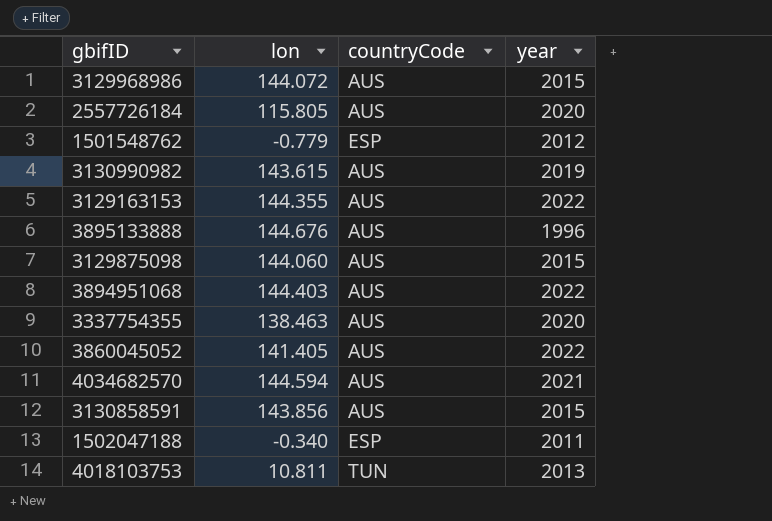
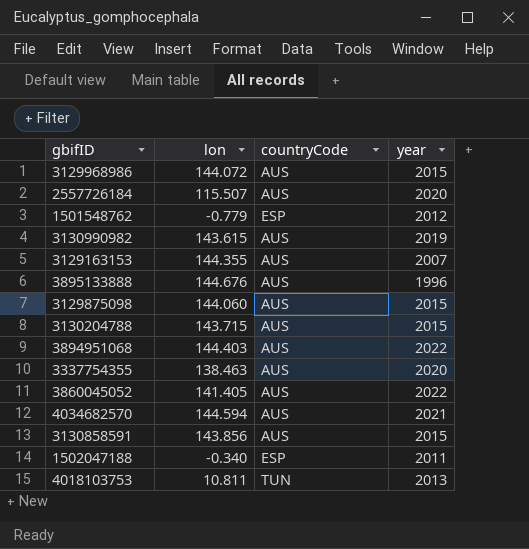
2557726184 | lon: 115.805 -> 115.507
3129163153 | year: 2022 -> 2007
row 3130204788: none -> 143.715 | AUS | 2015

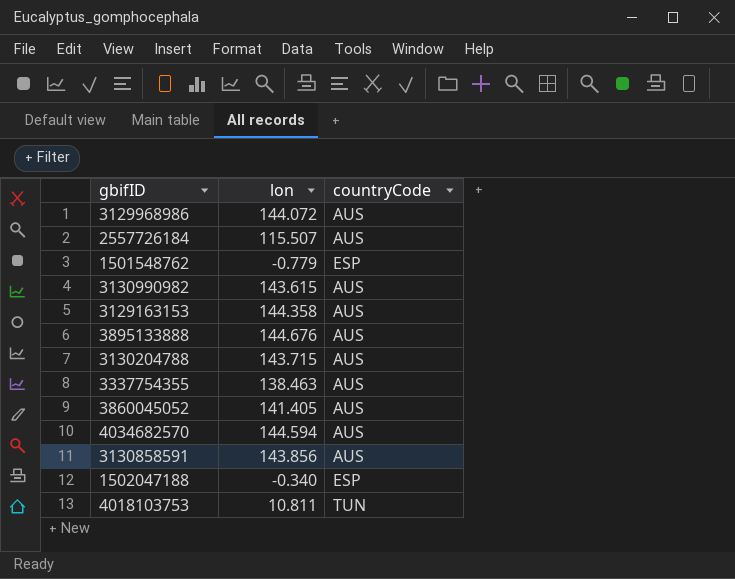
column year | position: 4 -> none
row 3129875098: 144.060 | AUS | 2015 -> none
row 3894951068: 144.403 | AUS | 2022 -> none
3129163153 | lon: 144.355 -> 144.358

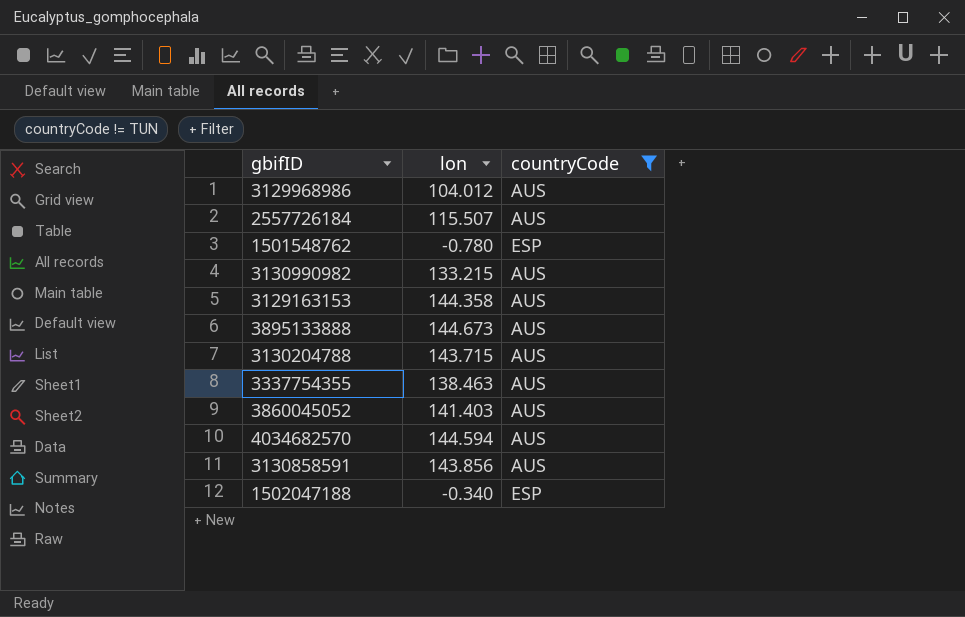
filter: none -> countryCode != TUN
3129968986 | lon: 144.072 -> 104.012
1501548762 | lon: -0.779 -> -0.780
3130990982 | lon: 143.615 -> 133.215
3895133888 | lon: 144.676 -> 144.673
3860045052 | lon: 141.405 -> 141.403

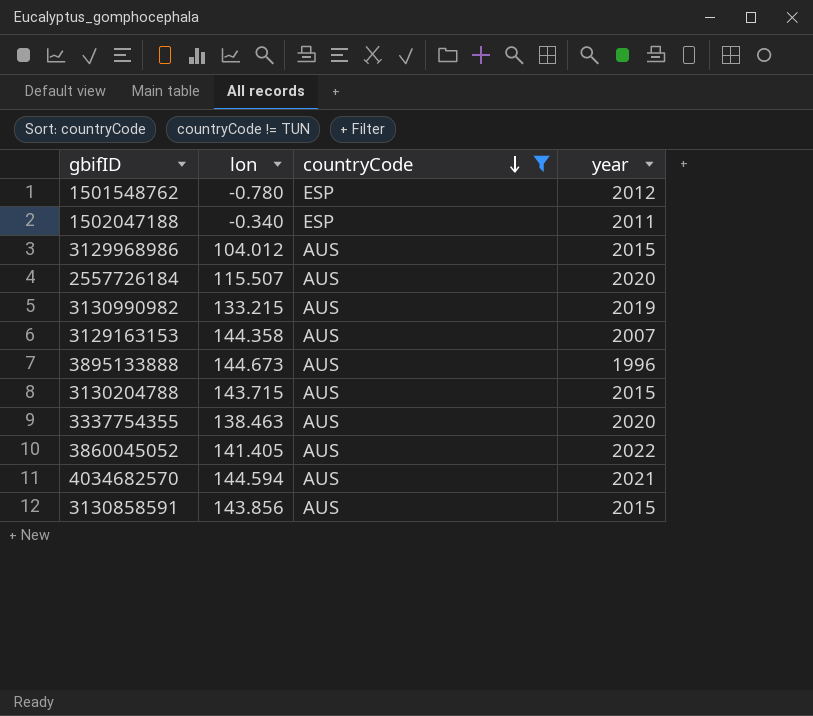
row order: none -> countryCode descending
column year | position: none -> 4
3860045052 | lon: 141.403 -> 141.405

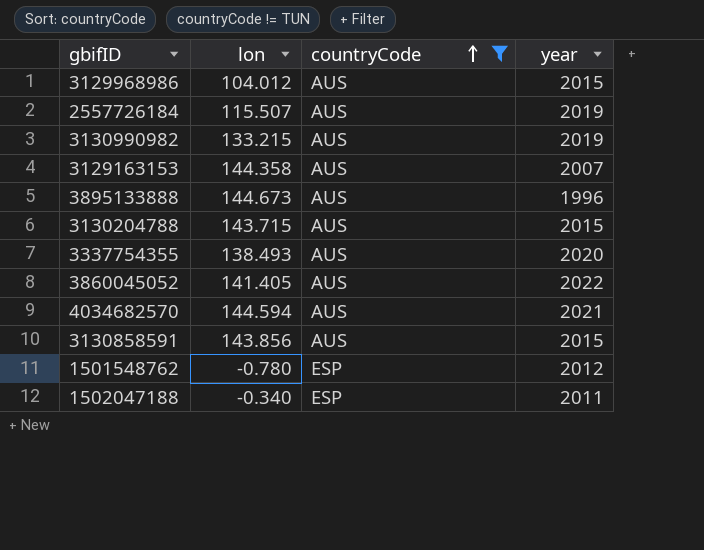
row order: countryCode descending -> countryCode ascending
2557726184 | year: 2020 -> 2019
3337754355 | lon: 138.463 -> 138.493

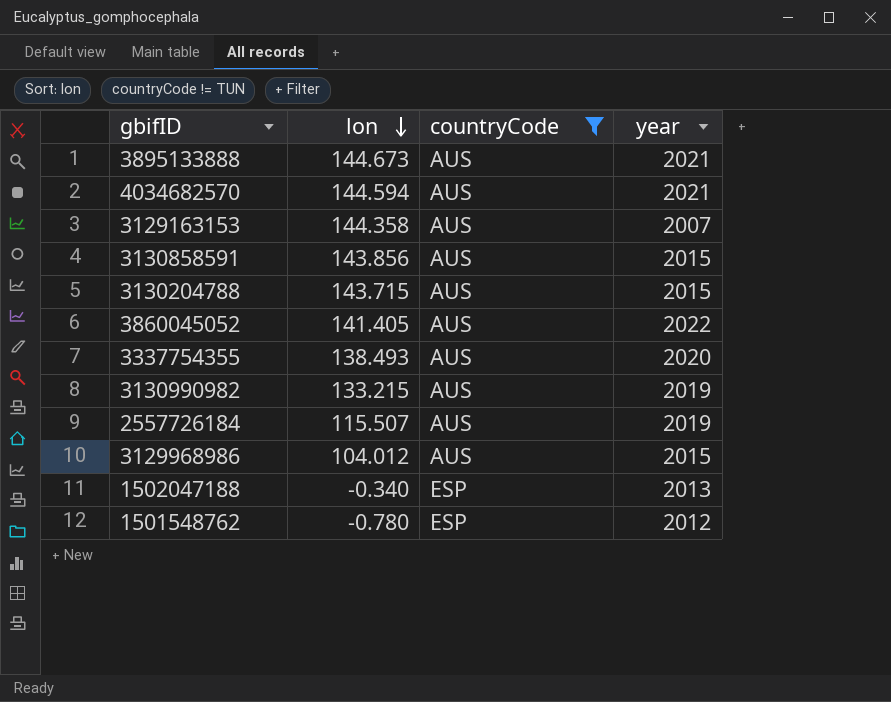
row order: countryCode ascending -> lon descending
3895133888 | year: 1996 -> 2021
1502047188 | year: 2011 -> 2013

